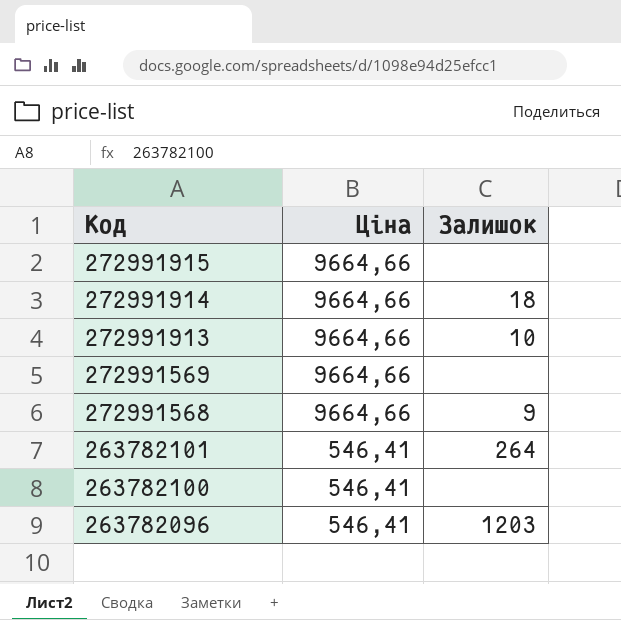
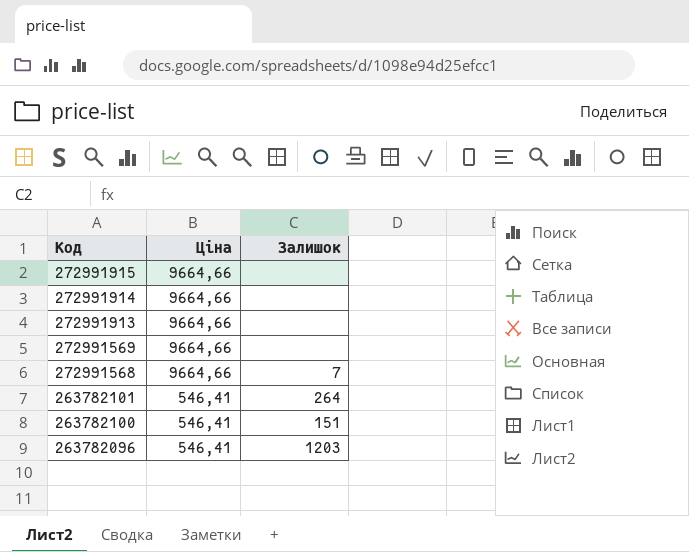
272991914 | Залишок: 18 -> none
272991913 | Залишок: 10 -> none
272991568 | Залишок: 9 -> 7
263782100 | Залишок: none -> 151

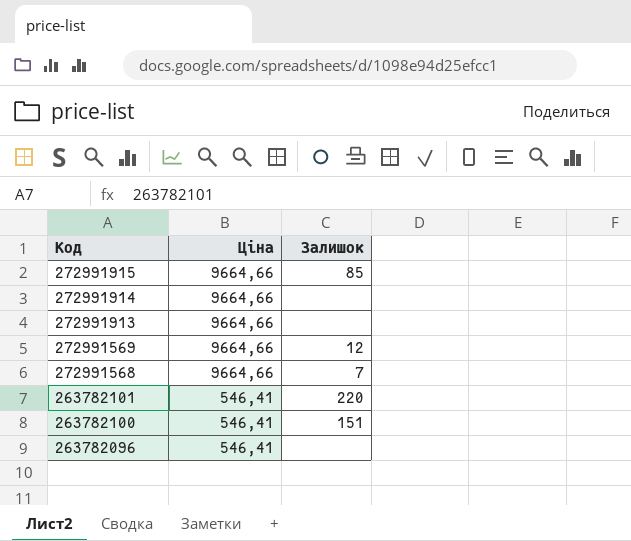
272991915 | Залишок: none -> 85
272991569 | Залишок: none -> 12
263782101 | Залишок: 264 -> 220
263782096 | Залишок: 1203 -> none

